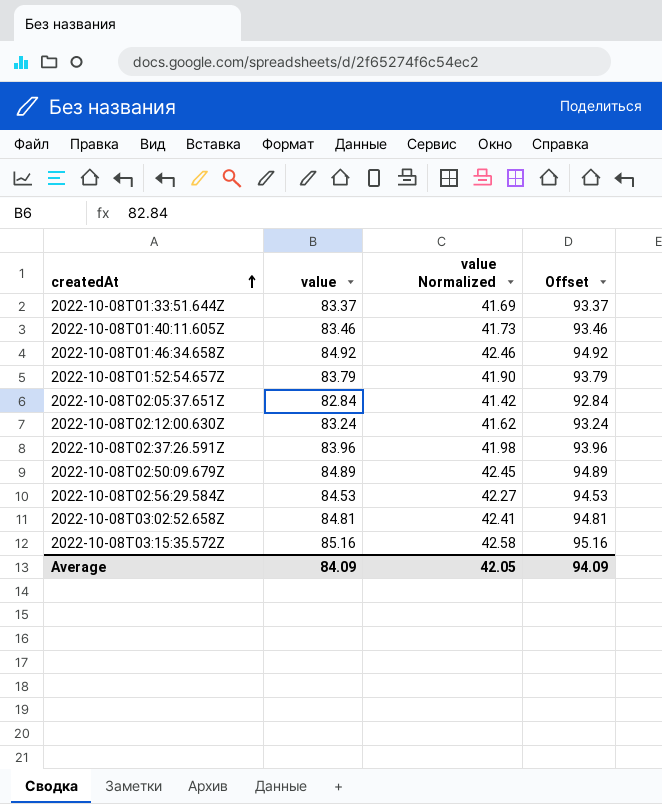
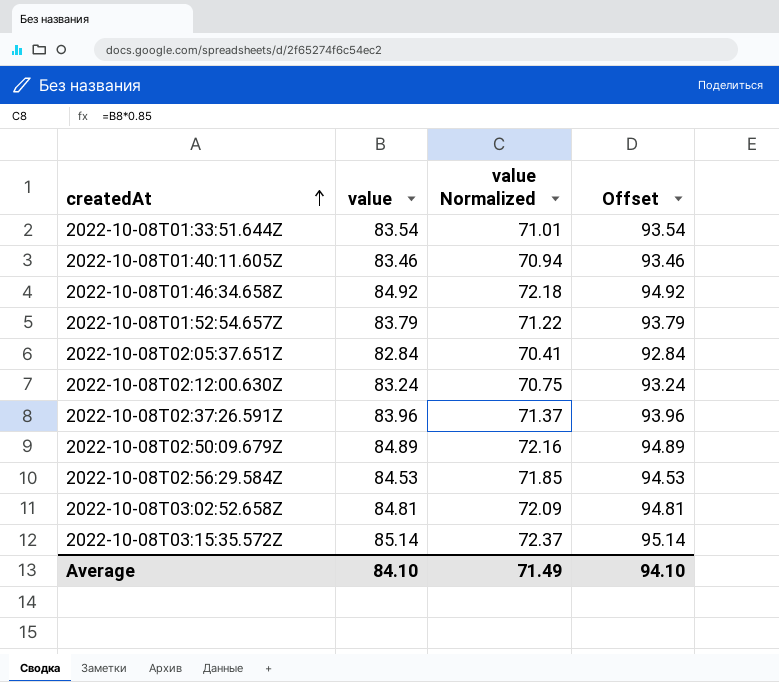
column value Normalized | formula: [value] * 0.5 -> [value] * 0.85
2022-10-08T01:33:51.644Z | value: 83.37 -> 83.54
2022-10-08T01:33:51.644Z | Offset: 93.37 -> 93.54
2022-10-08T03:15:35.572Z | value: 85.16 -> 85.14
2022-10-08T03:15:35.572Z | Offset: 95.16 -> 95.14
Average | value: 84.09 -> 84.10
Average | value Normalized: 42.05 -> 71.49
Average | Offset: 94.09 -> 94.10

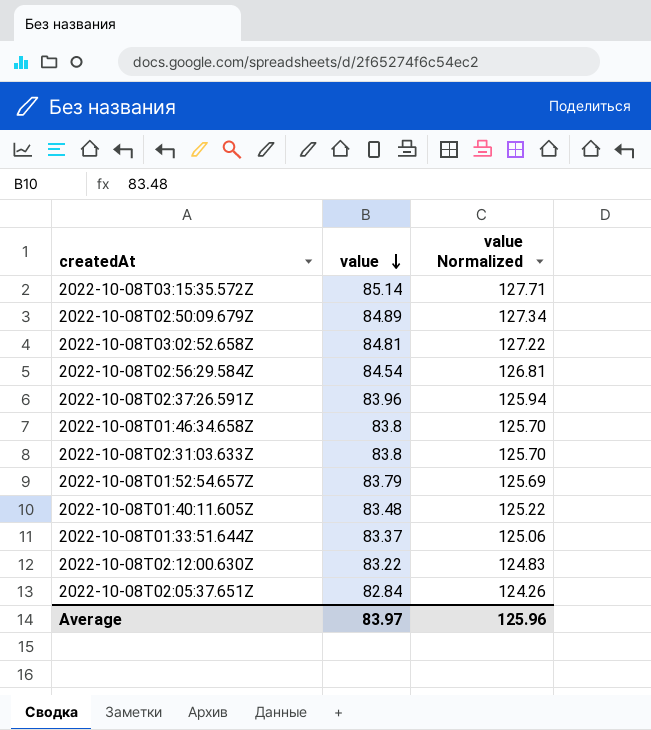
row order: createdAt ascending -> value descending
column Offset | formula: [value] + 10 -> none
column value Normalized | formula: [value] * 0.85 -> [value] * 1.5
2022-10-08T02:56:29.584Z | value: 84.53 -> 84.54
2022-10-08T01:46:34.658Z | value: 84.92 -> 83.8
row 2022-10-08T02:31:03.633Z: none -> 83.8 | 125.70
2022-10-08T01:40:11.605Z | value: 83.46 -> 83.48
2022-10-08T01:33:51.644Z | value: 83.54 -> 83.37
2022-10-08T02:12:00.630Z | value: 83.24 -> 83.22
Average | value: 84.10 -> 83.97
Average | value Normalized: 71.49 -> 125.96

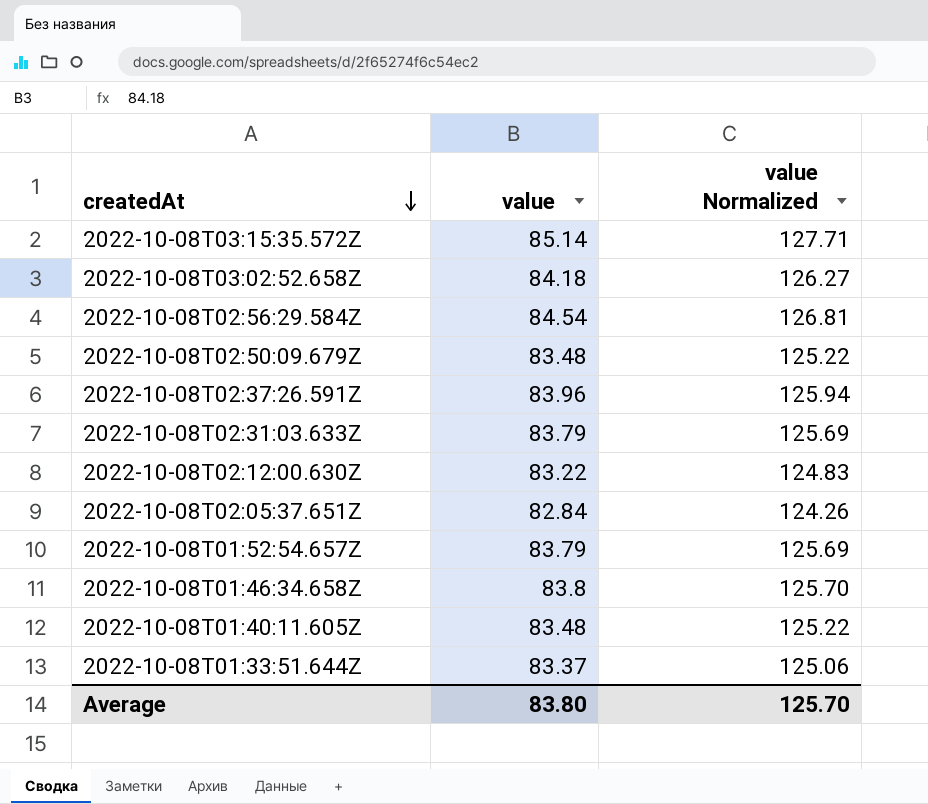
row order: value descending -> createdAt descending
2022-10-08T03:02:52.658Z | value: 84.81 -> 84.18
2022-10-08T03:02:52.658Z | value Normalized: 127.22 -> 126.27
2022-10-08T02:50:09.679Z | value: 84.89 -> 83.48
2022-10-08T02:50:09.679Z | value Normalized: 127.34 -> 125.22
2022-10-08T02:31:03.633Z | value: 83.8 -> 83.79
2022-10-08T02:31:03.633Z | value Normalized: 125.70 -> 125.69
Average | value: 83.97 -> 83.80
Average | value Normalized: 125.96 -> 125.70

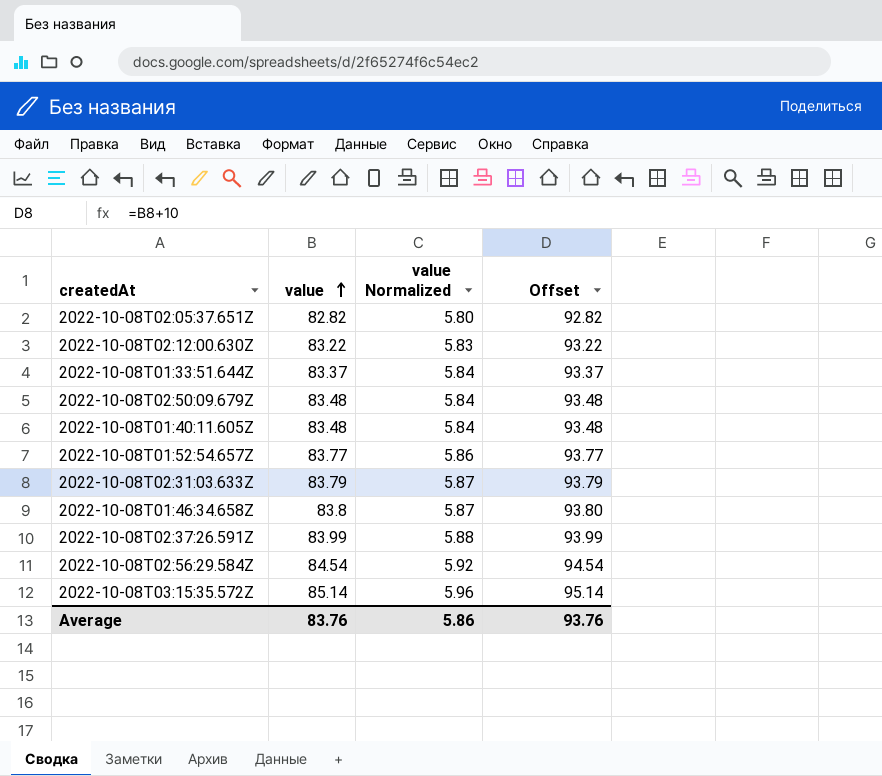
row order: createdAt descending -> value ascending
column value Normalized | formula: [value] * 1.5 -> [value] * 0.07
column Offset | formula: none -> [value] + 10
row 2022-10-08T03:02:52.658Z: 84.18 | 126.27 -> none
2022-10-08T02:05:37.651Z | value: 82.84 -> 82.82
2022-10-08T01:52:54.657Z | value: 83.79 -> 83.77
2022-10-08T02:37:26.591Z | value: 83.96 -> 83.99
Average | value: 83.80 -> 83.76
Average | value Normalized: 125.70 -> 5.86

